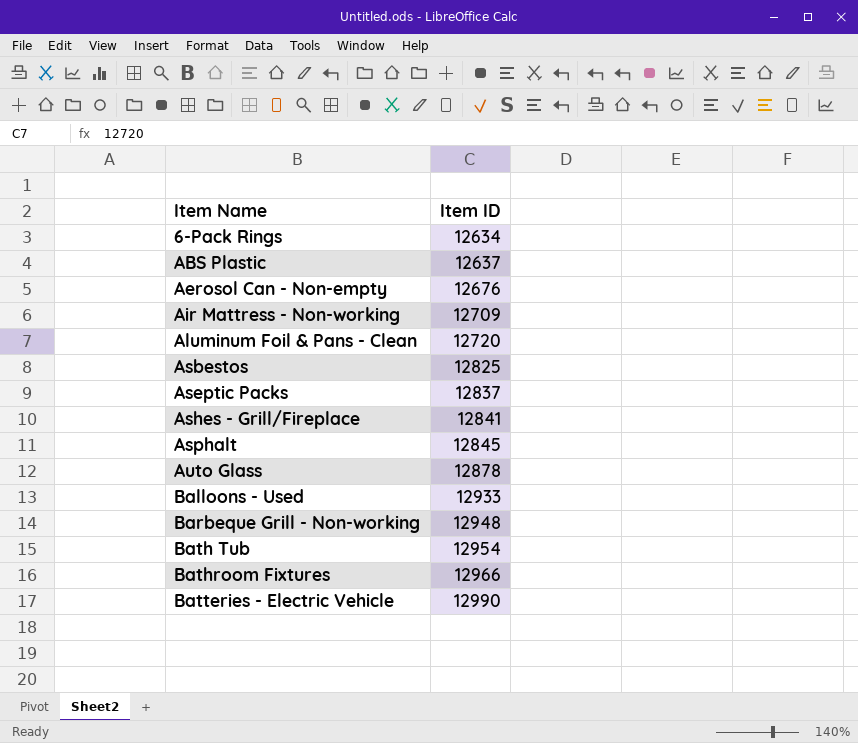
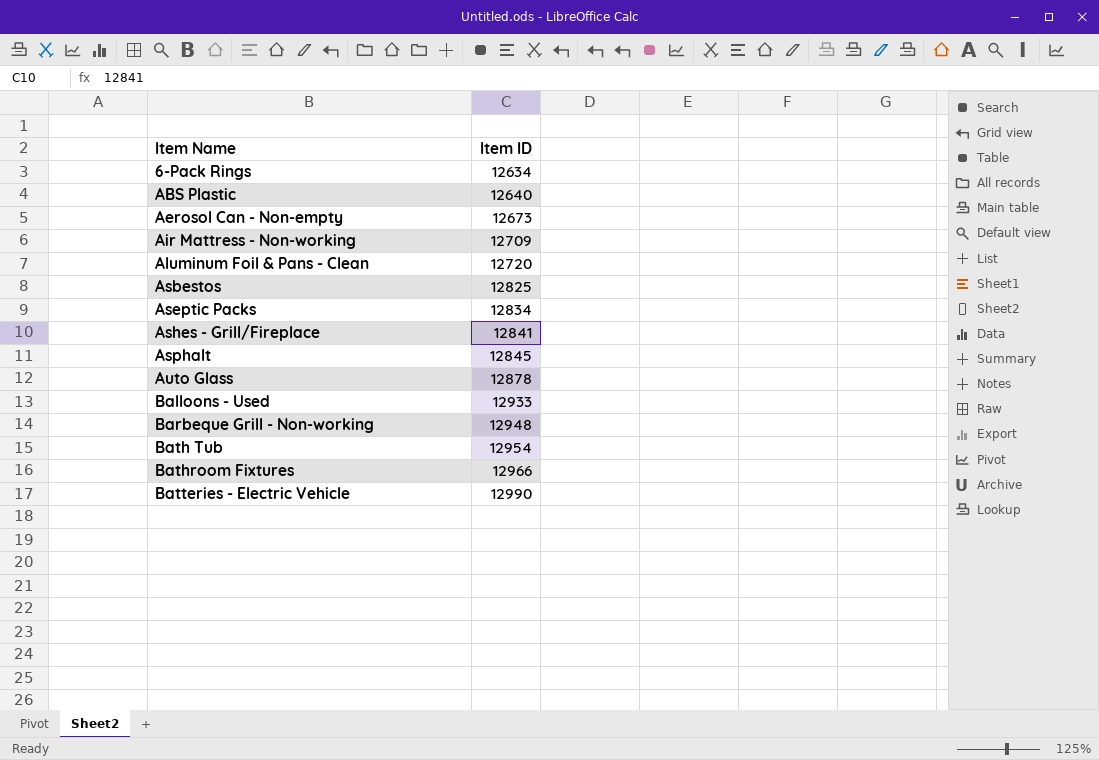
ABS Plastic | Item ID: 12637 -> 12640
Aerosol Can - Non-empty | Item ID: 12676 -> 12673
Aseptic Packs | Item ID: 12837 -> 12834

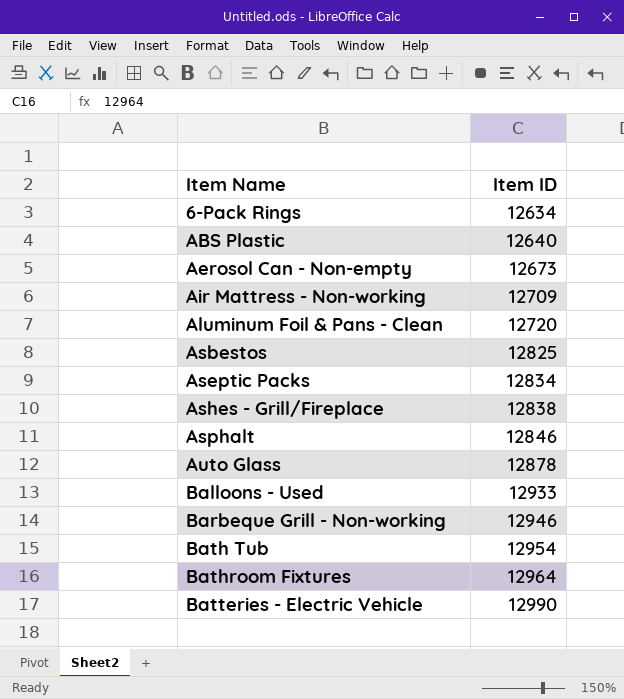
Ashes - Grill/Fireplace | Item ID: 12841 -> 12838
Asphalt | Item ID: 12845 -> 12846
Barbeque Grill - Non-working | Item ID: 12948 -> 12946
Bathroom Fixtures | Item ID: 12966 -> 12964

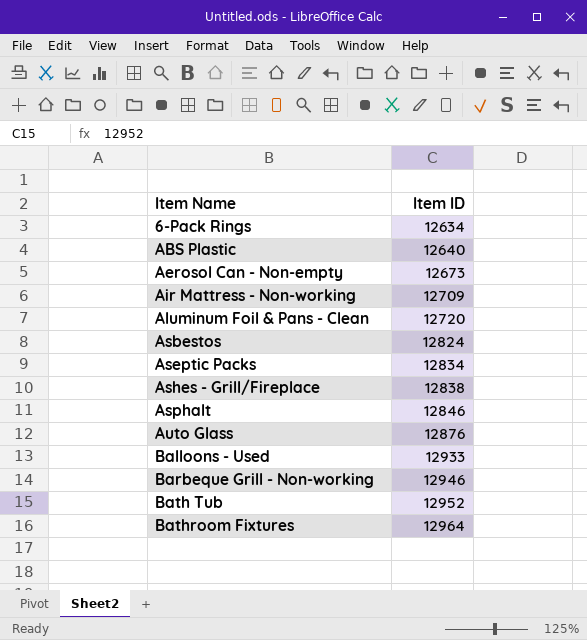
row Batteries - Electric Vehicle: 12990 -> none
Asbestos | Item ID: 12825 -> 12824
Auto Glass | Item ID: 12878 -> 12876
Bath Tub | Item ID: 12954 -> 12952

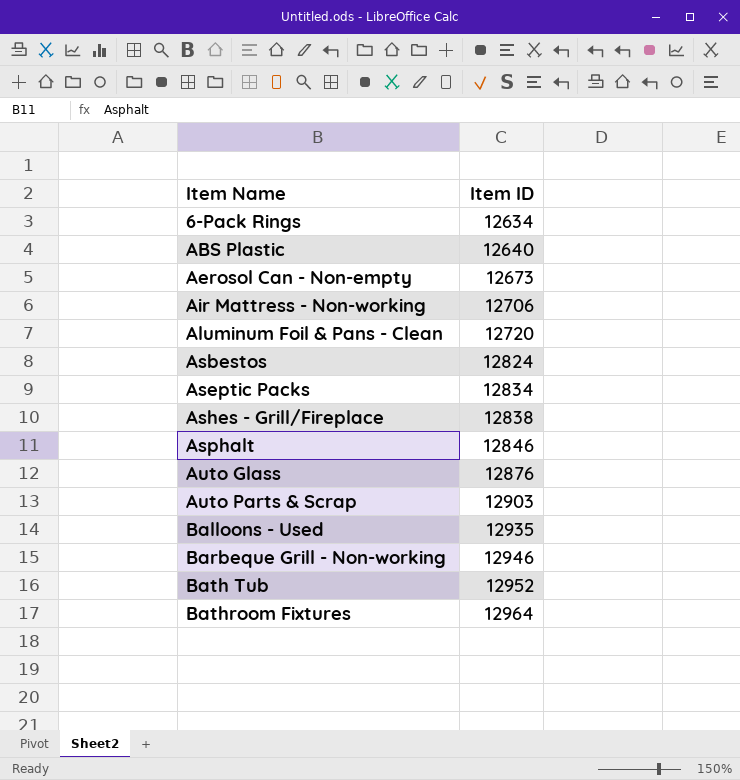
Air Mattress - Non-working | Item ID: 12709 -> 12706
row Auto Parts & Scrap: none -> 12903
Balloons - Used | Item ID: 12933 -> 12935

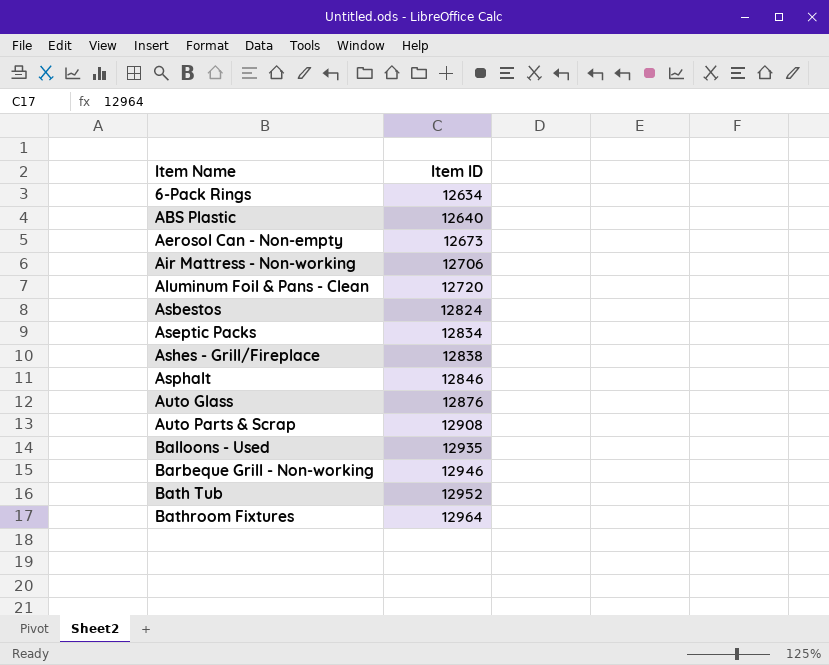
Auto Parts & Scrap | Item ID: 12903 -> 12908

